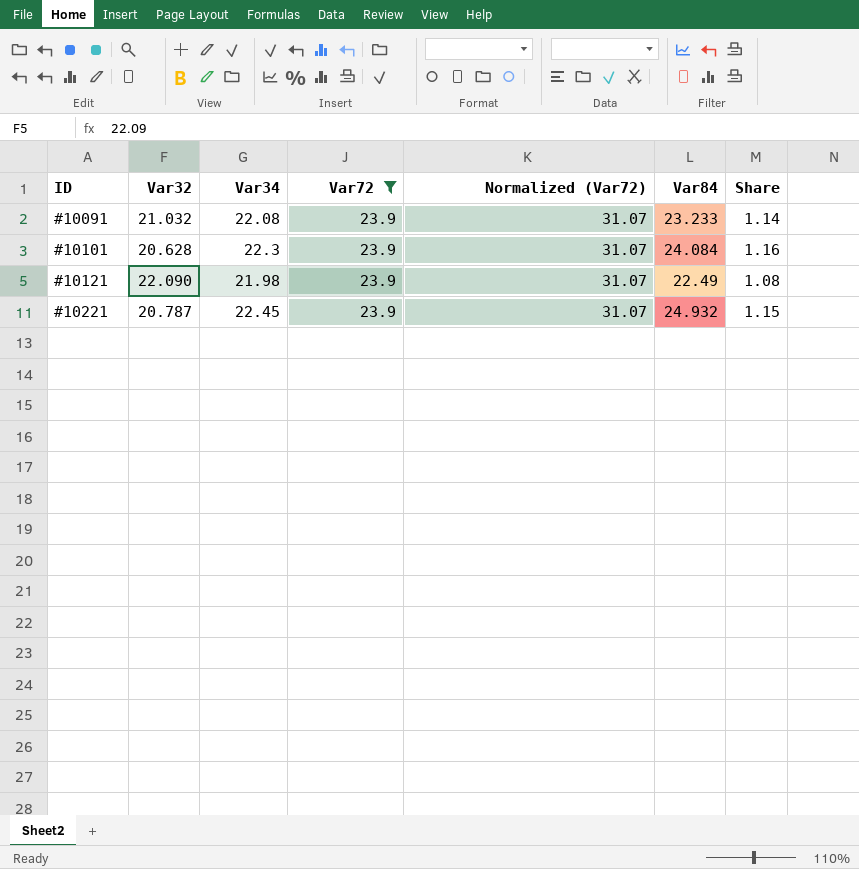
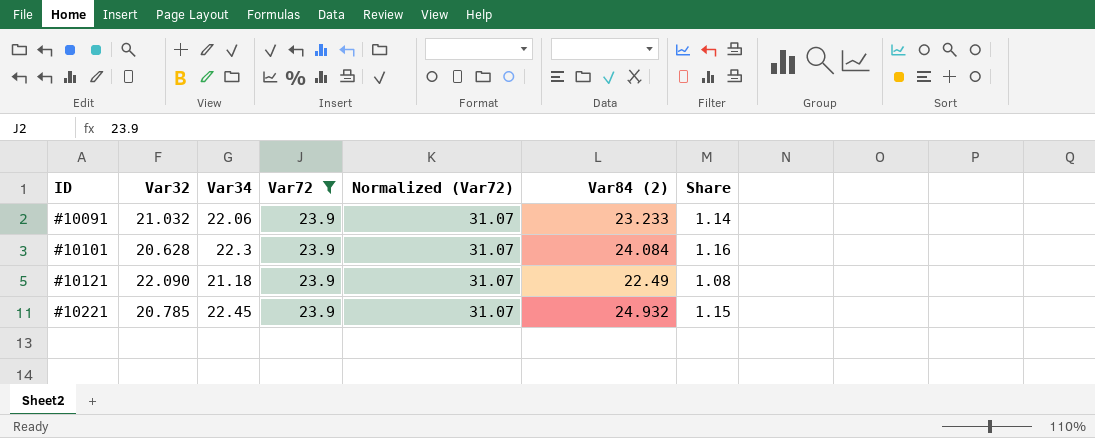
column name: Var84 -> Var84 (2)
#10091 | Var34: 22.08 -> 22.06
#10121 | Var34: 21.98 -> 21.18
#10221 | Var32: 20.787 -> 20.785

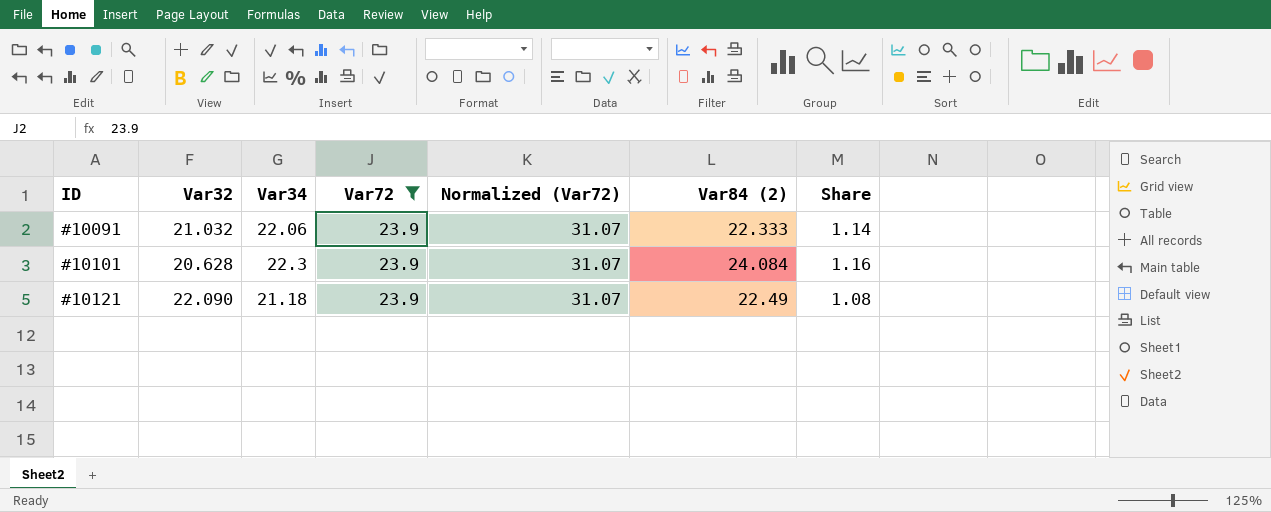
row #10221: 20.785 | 22.45 | 23.9 | 31.07 | 24.932 | 1.15 -> none
#10091 | Var84 (2): 23.233 -> 22.333

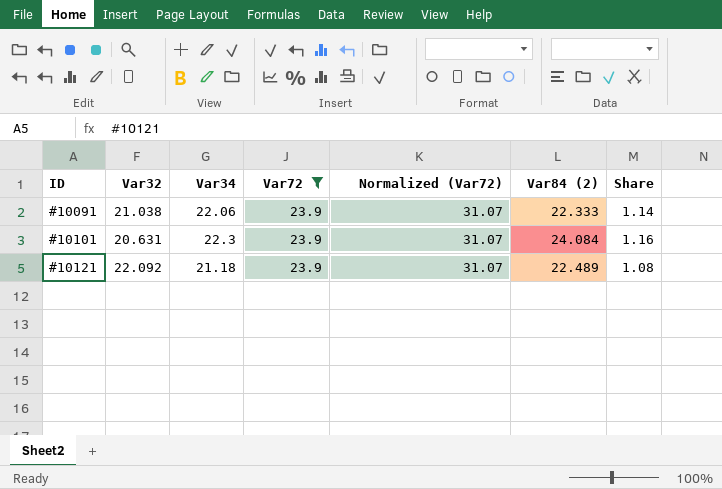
#10091 | Var32: 21.032 -> 21.038
#10101 | Var32: 20.628 -> 20.631
#10121 | Var32: 22.090 -> 22.092
#10121 | Var84 (2): 22.49 -> 22.489

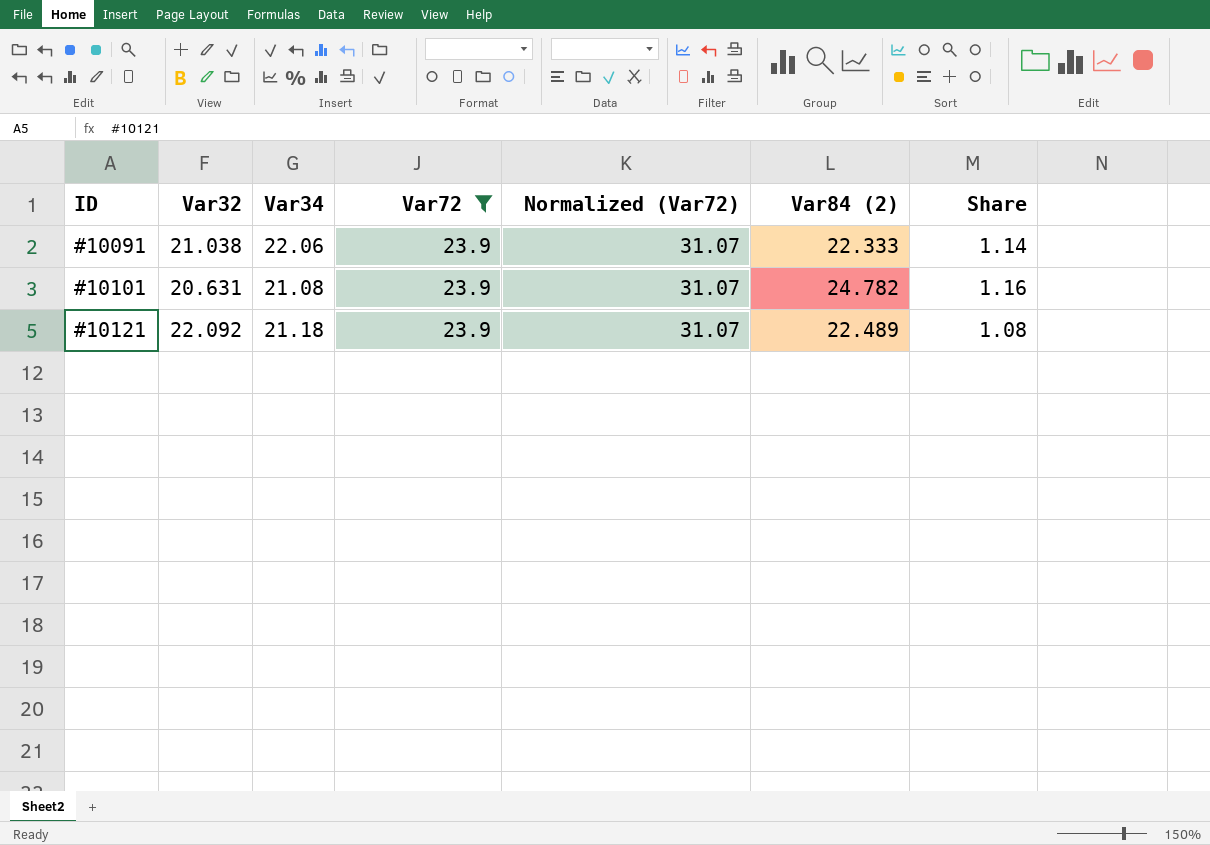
#10101 | Var34: 22.3 -> 21.08
#10101 | Var84 (2): 24.084 -> 24.782

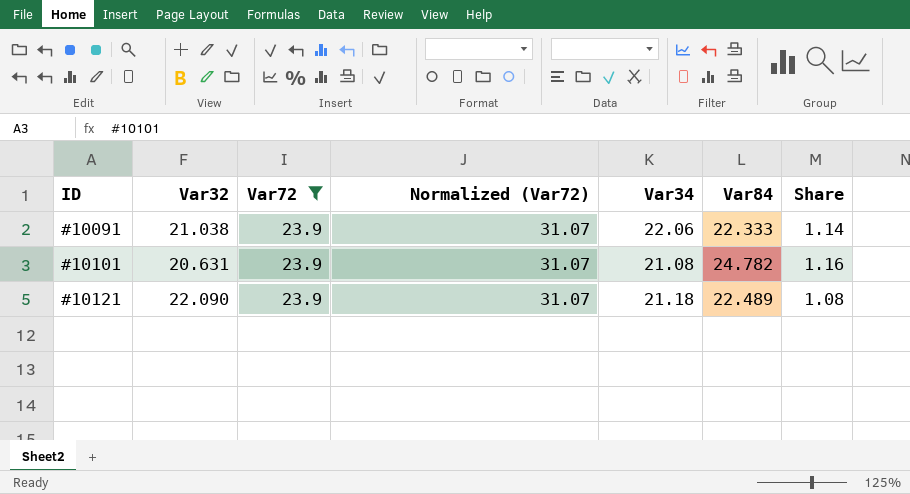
column Var34 | position: 3 -> 5
column name: Var84 (2) -> Var84
#10121 | Var32: 22.092 -> 22.090

